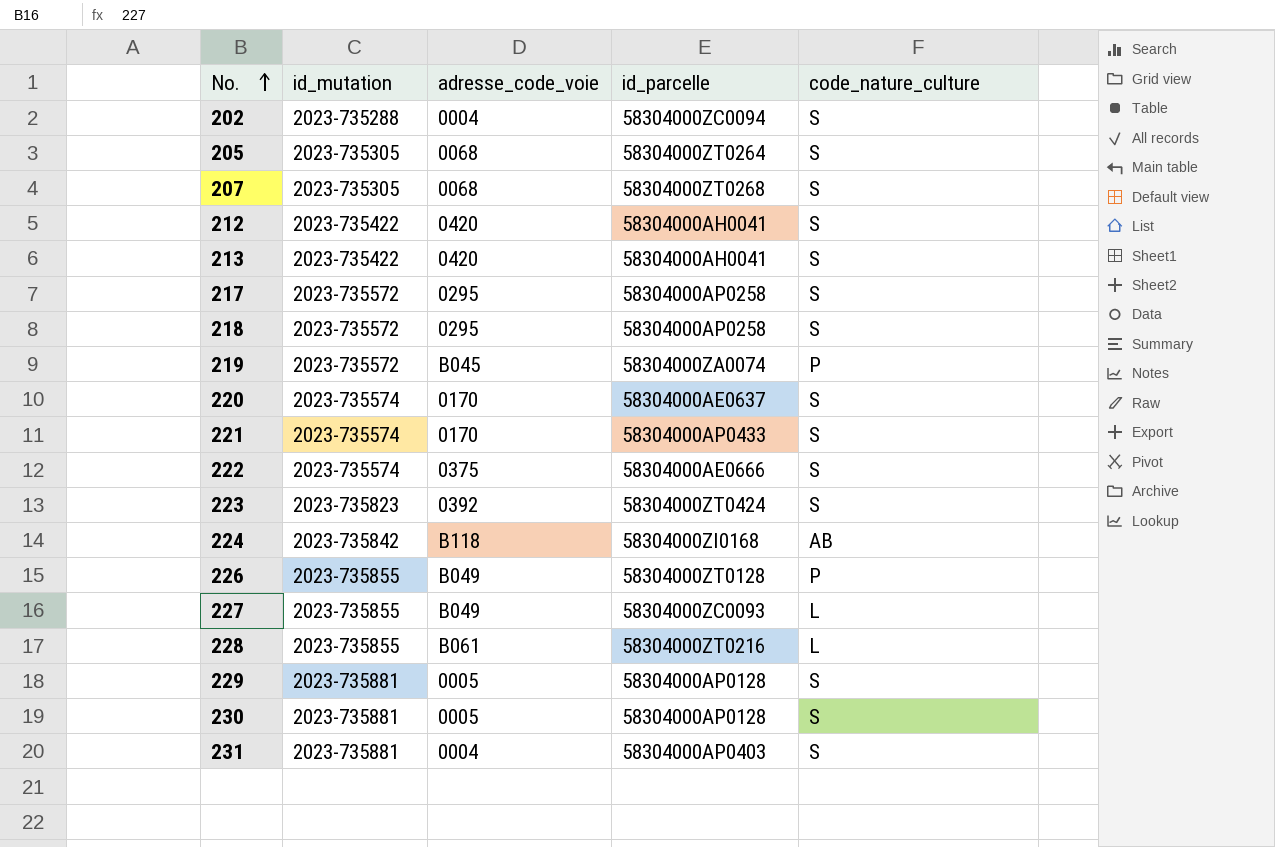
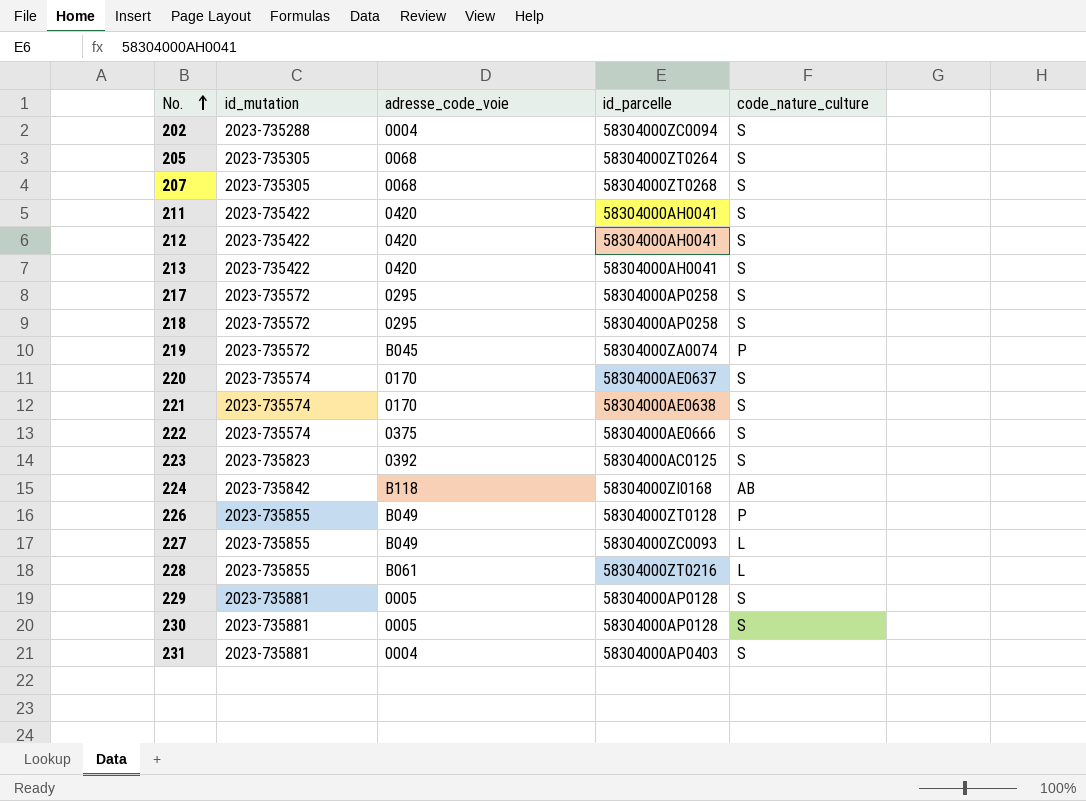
row 211: none -> 2023-735422 | 0420 | 58304000AH0041 | S
221 | id_parcelle: 58304000AP0433 -> 58304000AE0638
223 | id_parcelle: 58304000ZT0424 -> 58304000AC0125

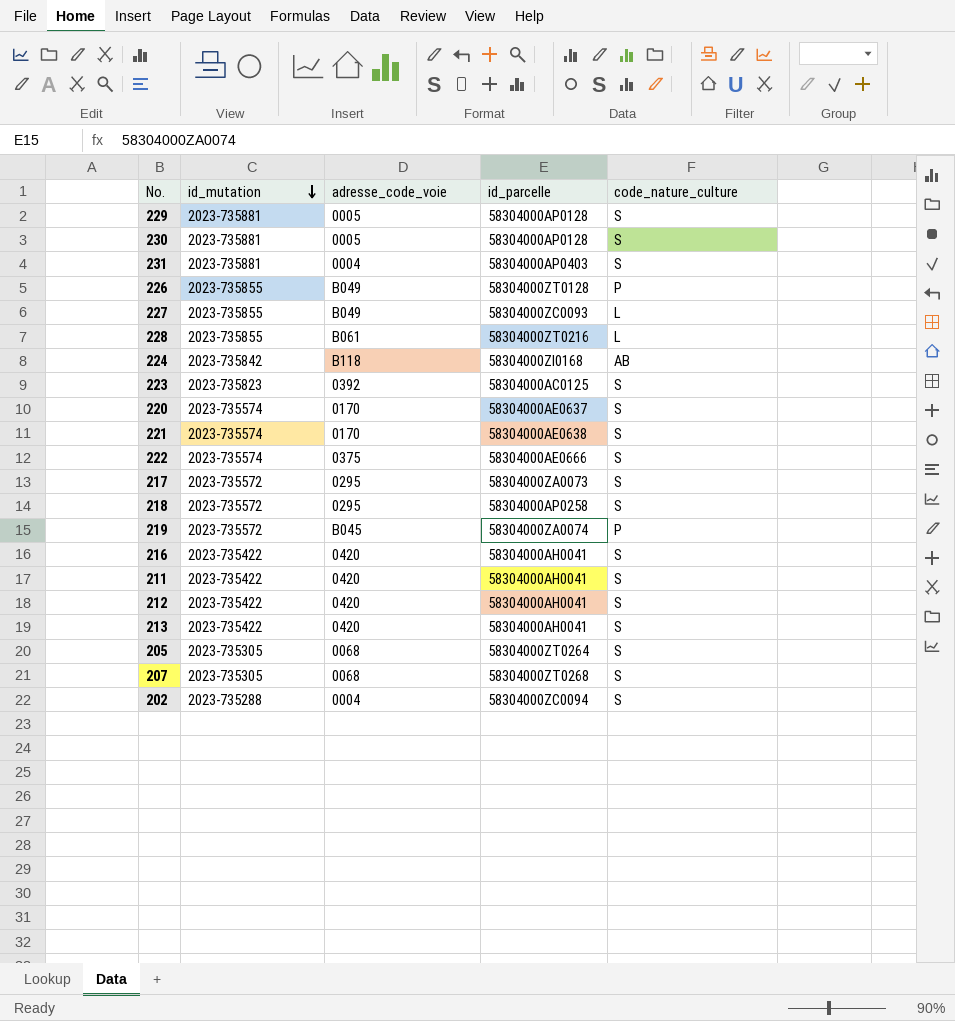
row order: No. ascending -> id_mutation descending
217 | id_parcelle: 58304000AP0258 -> 58304000ZA0073
row 216: none -> 2023-735422 | 0420 | 58304000AH0041 | S

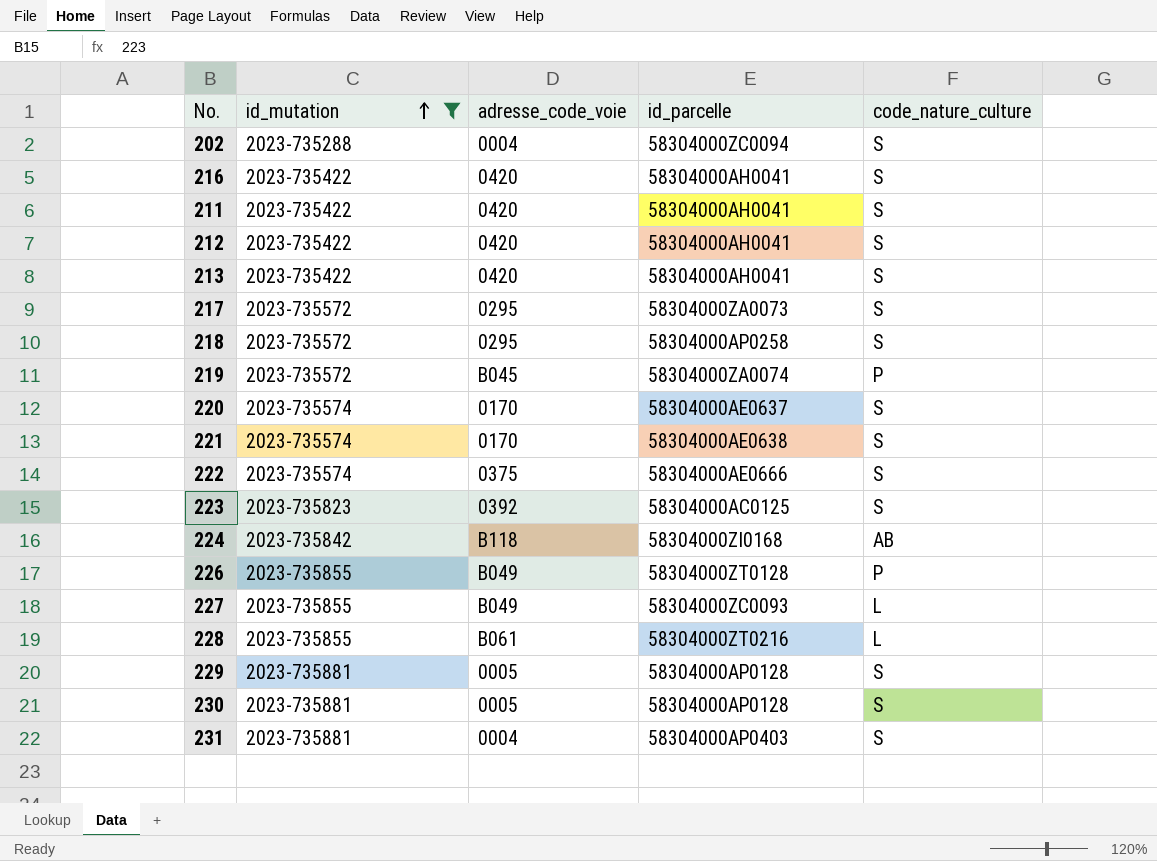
filter: none -> id_mutation != 2023-735305
row order: id_mutation descending -> id_mutation ascending

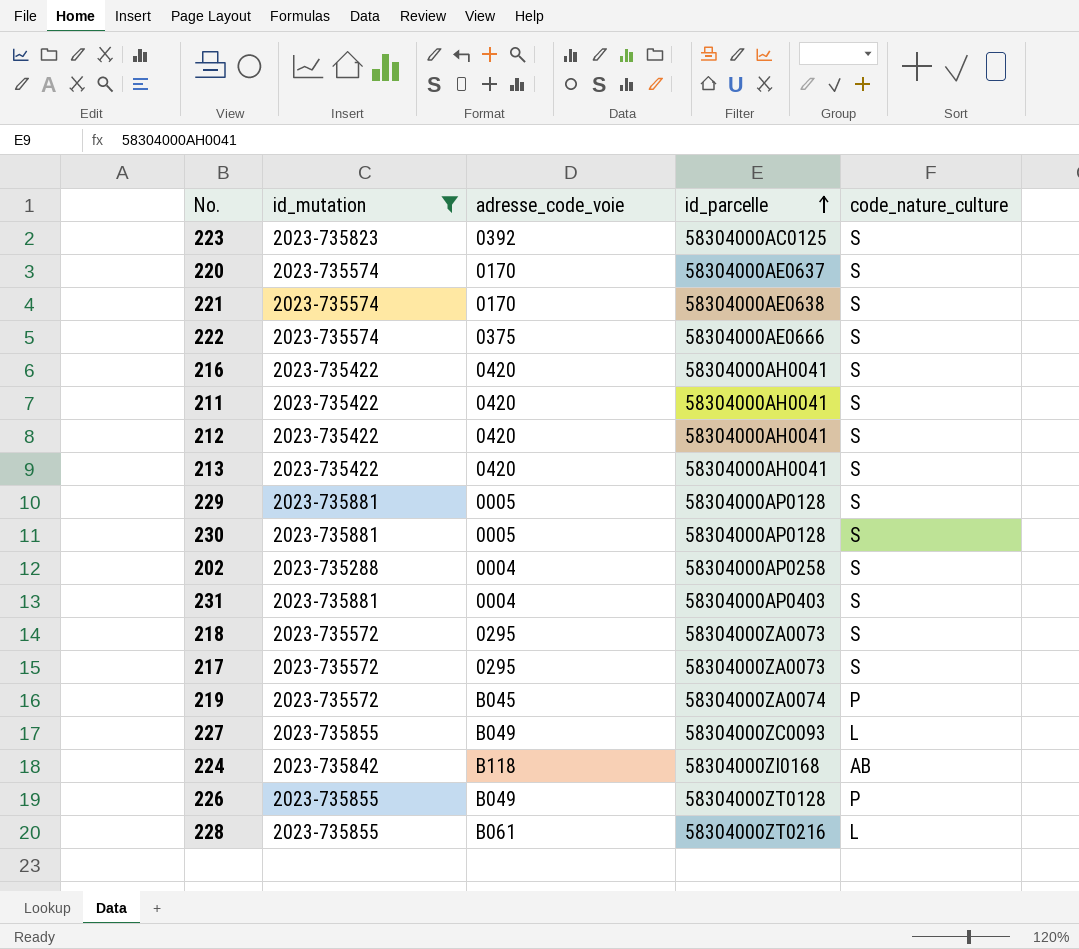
row order: id_mutation ascending -> id_parcelle ascending
202 | id_parcelle: 58304000ZC0094 -> 58304000AP0258
218 | id_parcelle: 58304000AP0258 -> 58304000ZA0073

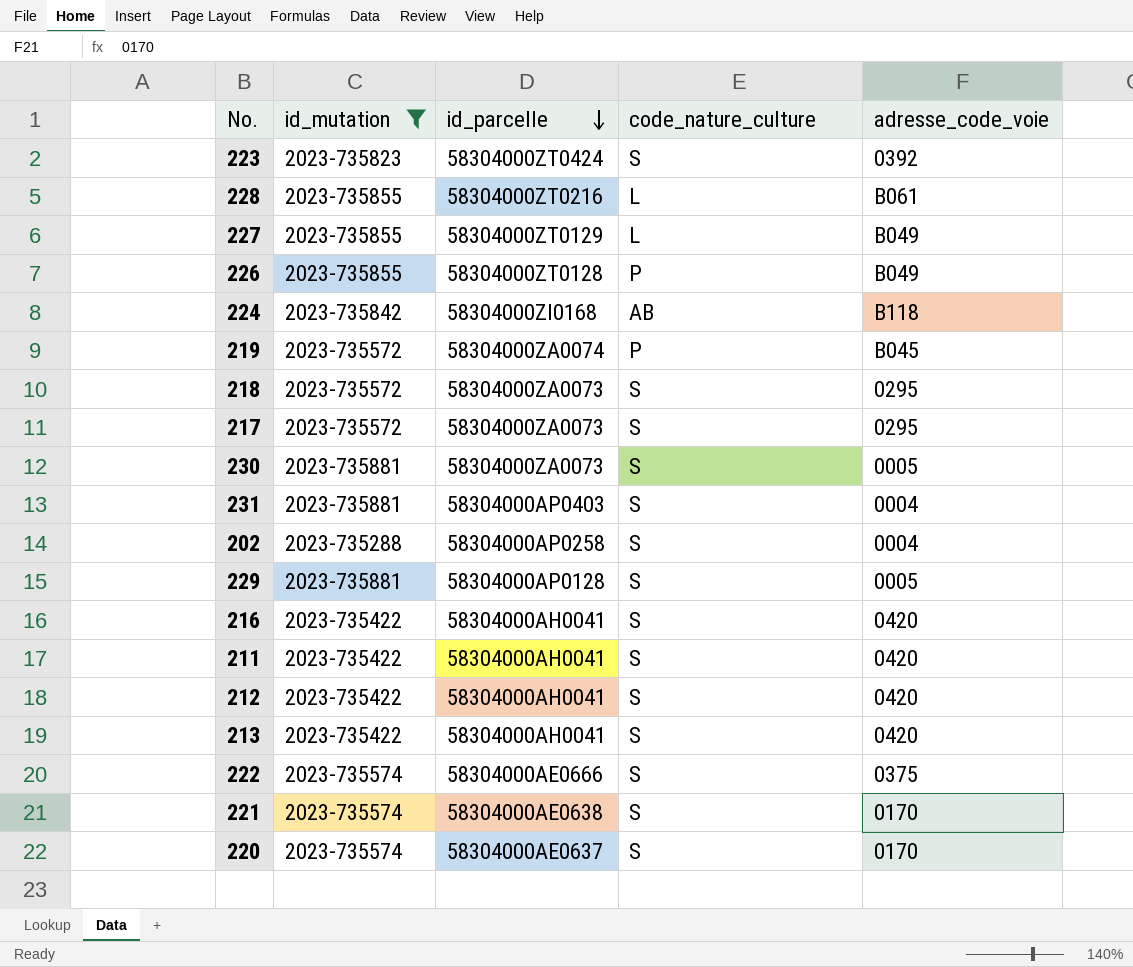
row order: id_parcelle ascending -> id_parcelle descending
column adresse_code_voie | position: 3 -> 5
223 | id_parcelle: 58304000AC0125 -> 58304000ZT0424
227 | id_parcelle: 58304000ZC0093 -> 58304000ZT0129
230 | id_parcelle: 58304000AP0128 -> 58304000ZA0073

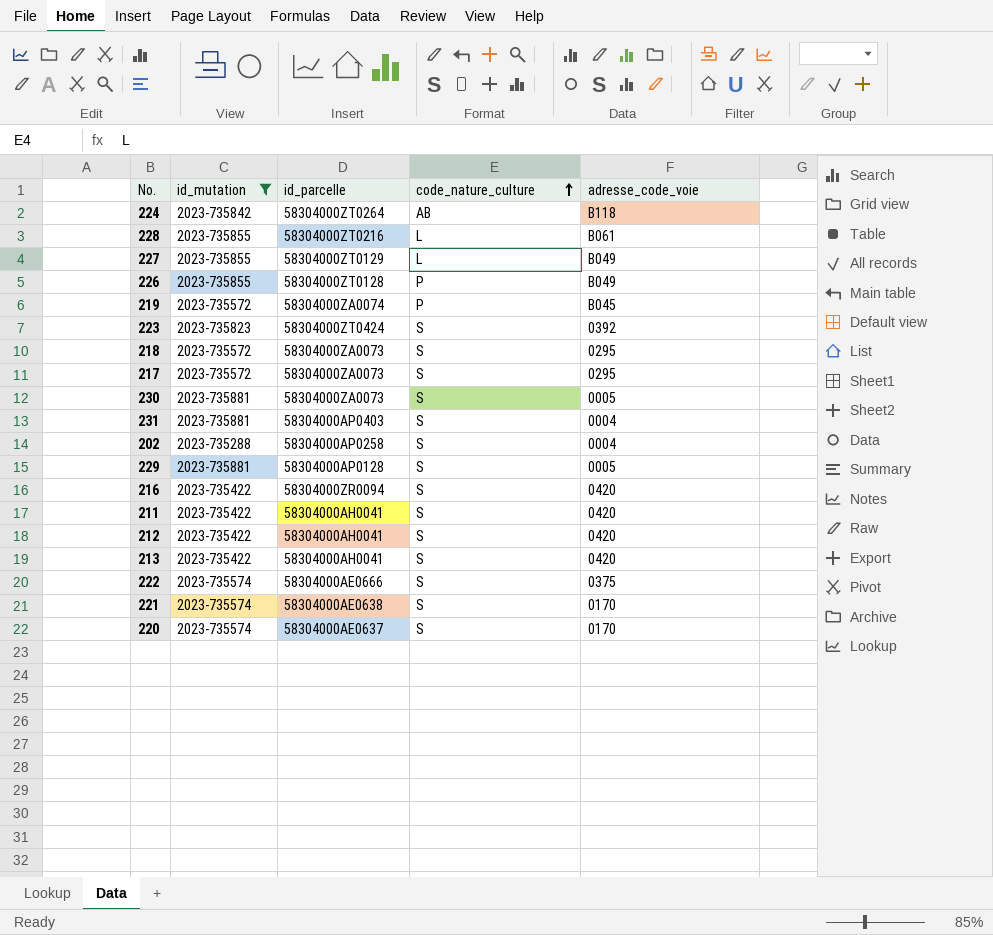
row order: id_parcelle descending -> code_nature_culture ascending
224 | id_parcelle: 58304000ZI0168 -> 58304000ZT0264
216 | id_parcelle: 58304000AH0041 -> 58304000ZR0094

